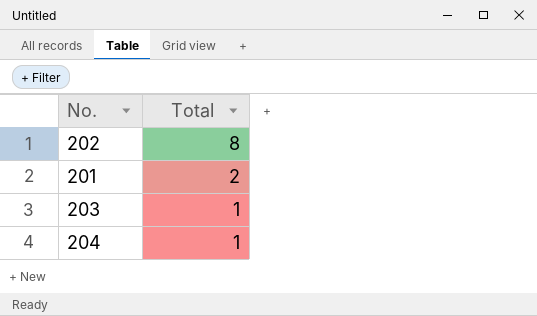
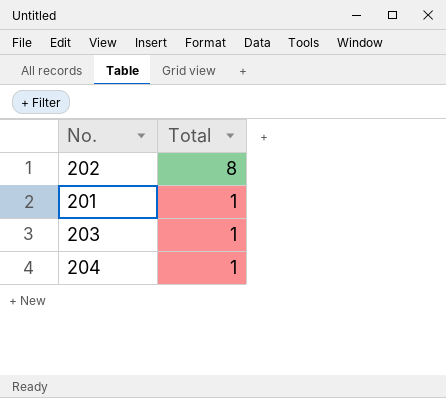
201 | Total: 2 -> 1

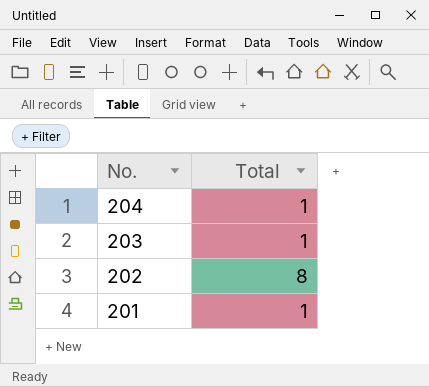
row order: Total descending -> No. descending

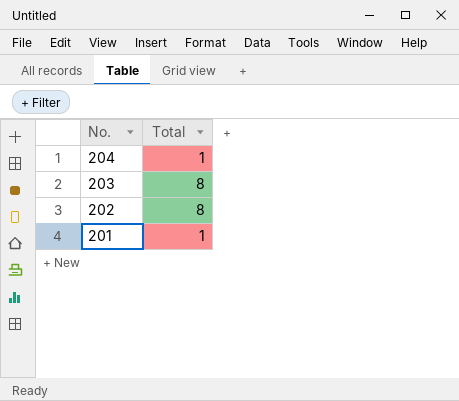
203 | Total: 1 -> 8

